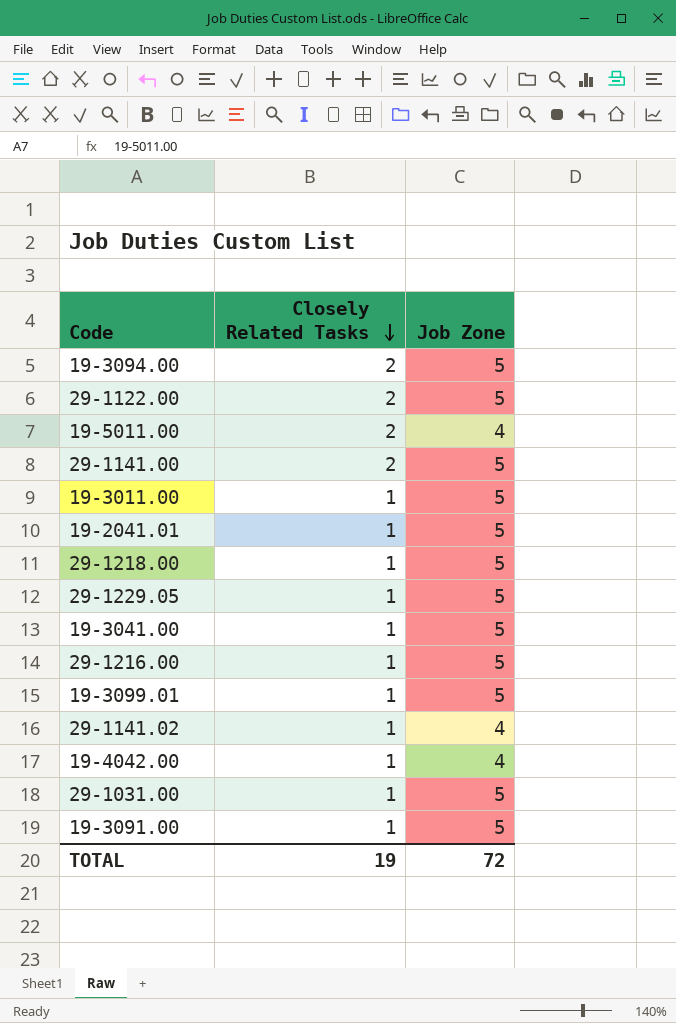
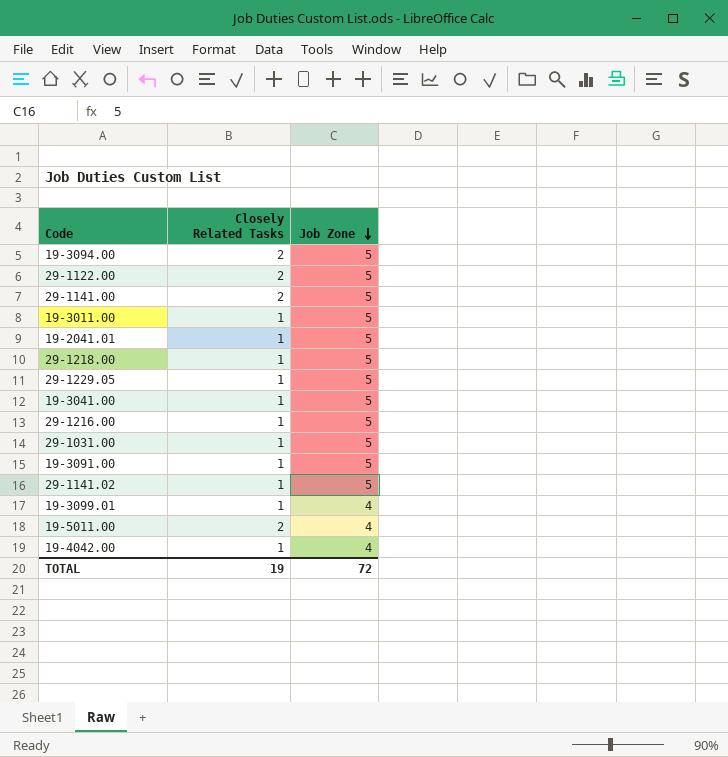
row order: Closely Related Tasks descending -> Job Zone descending
29-1141.02 | Job Zone: 4 -> 5
19-3099.01 | Job Zone: 5 -> 4

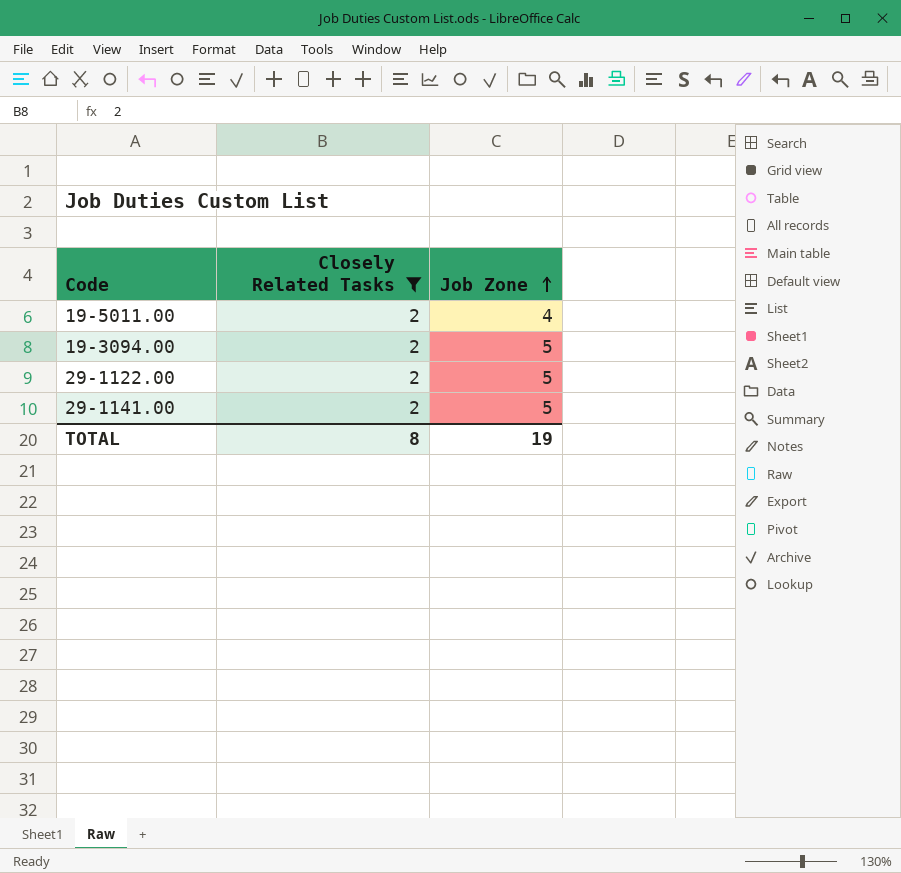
filter: none -> Closely Related Tasks = 2
row order: Job Zone descending -> Job Zone ascending
TOTAL | Closely Related Tasks: 19 -> 8
TOTAL | Job Zone: 72 -> 19

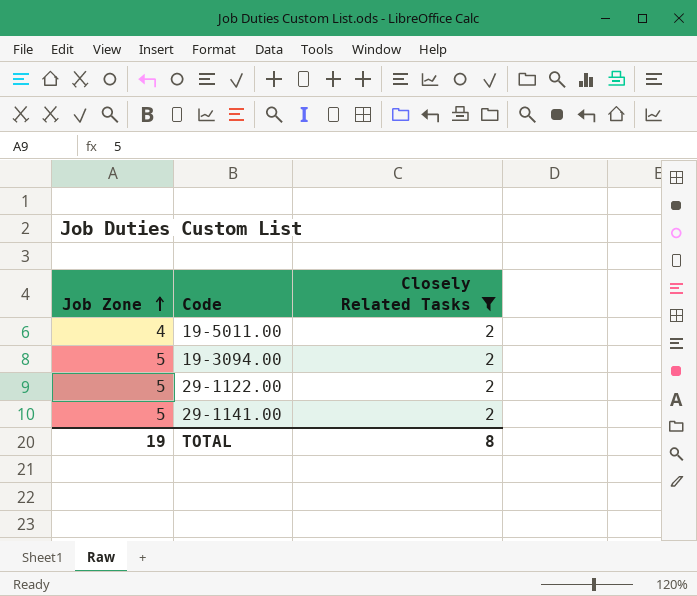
column Job Zone | position: 3 -> 1

